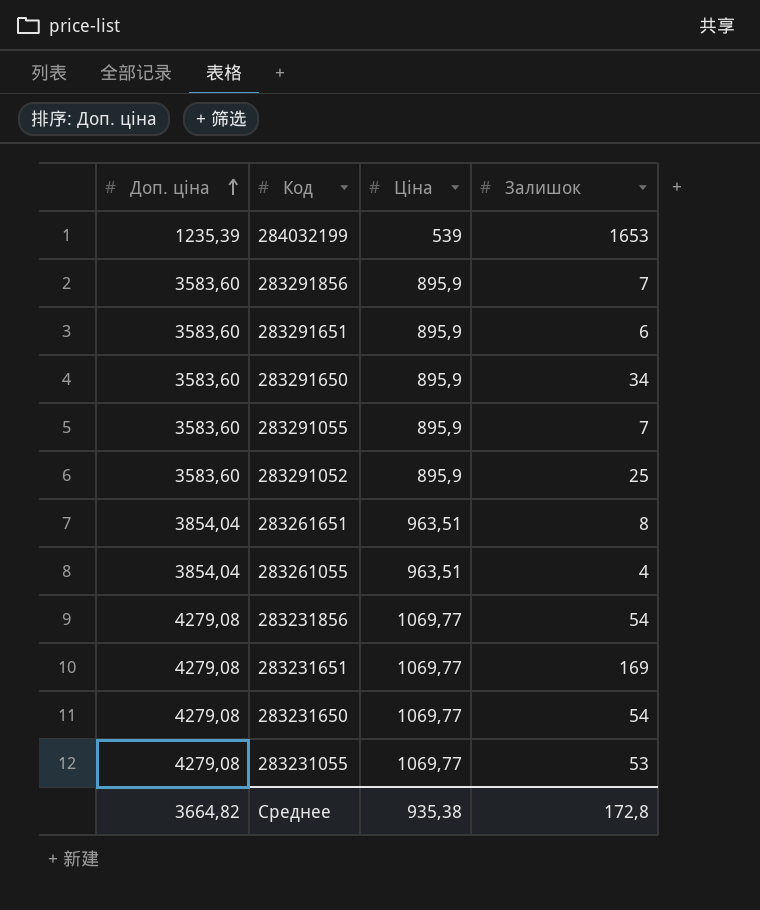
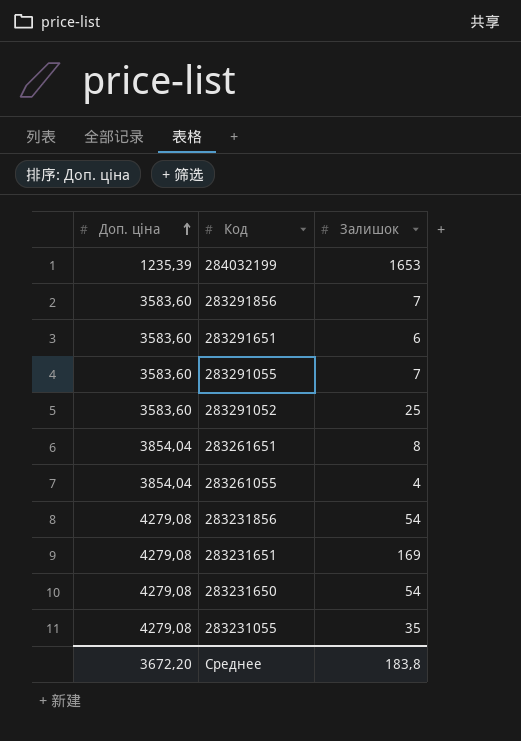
column Ціна | position: 3 -> none
row 283291650: 3583,60 | 895,9 | 34 -> none
283231055 | Залишок: 53 -> 35
Среднее | Доп. ціна: 3664,82 -> 3672,20
Среднее | Залишок: 172,8 -> 183,8

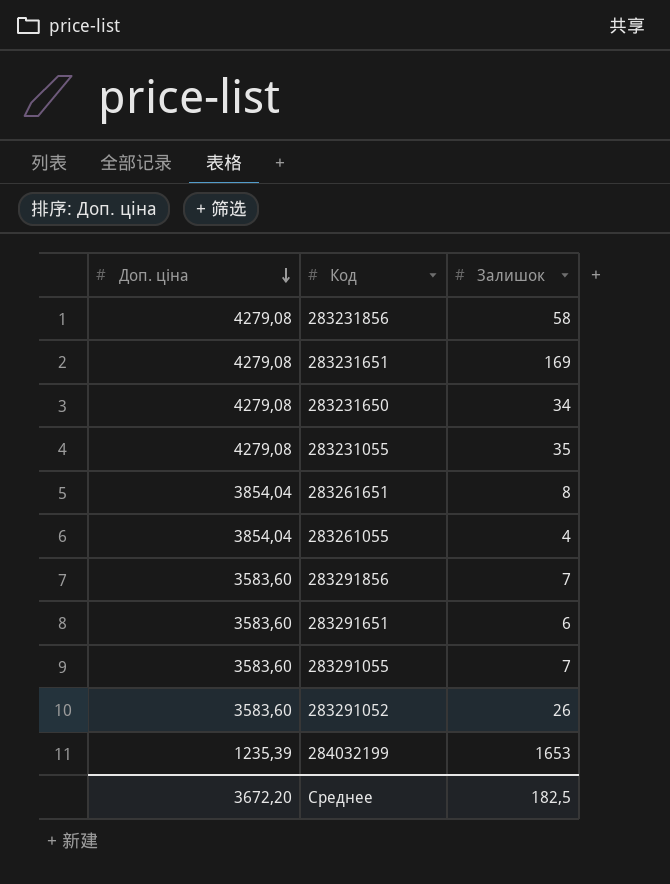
row order: Доп. ціна ascending -> Доп. ціна descending
283231856 | Залишок: 54 -> 58
283231650 | Залишок: 54 -> 34
283291052 | Залишок: 25 -> 26
Среднее | Залишок: 183,8 -> 182,5

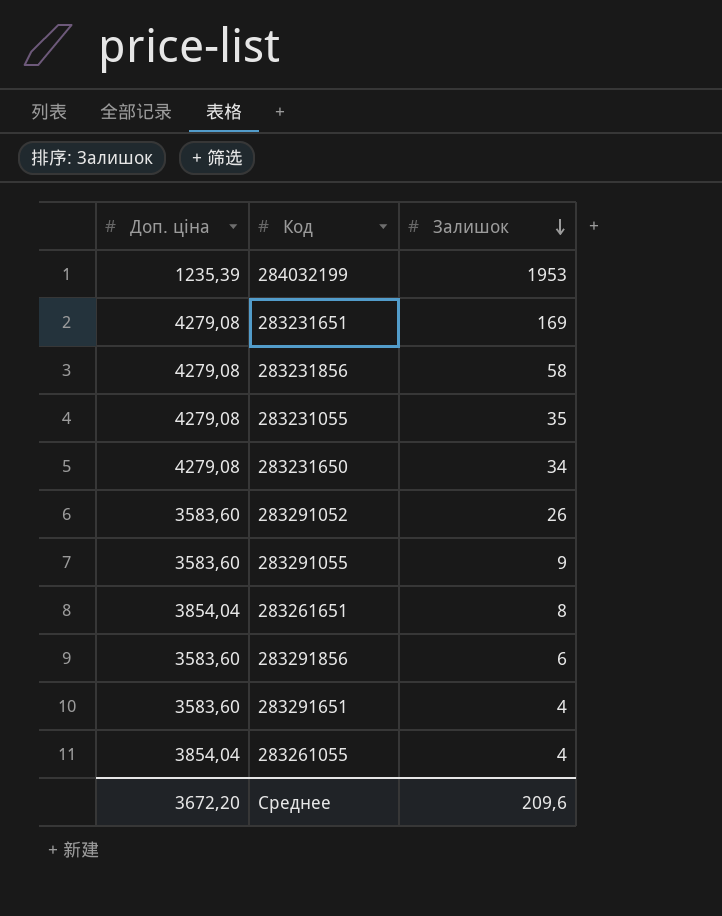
row order: Доп. ціна descending -> Залишок descending
284032199 | Залишок: 1653 -> 1953
283291055 | Залишок: 7 -> 9
283291856 | Залишок: 7 -> 6
283291651 | Залишок: 6 -> 4
Среднее | Залишок: 182,5 -> 209,6

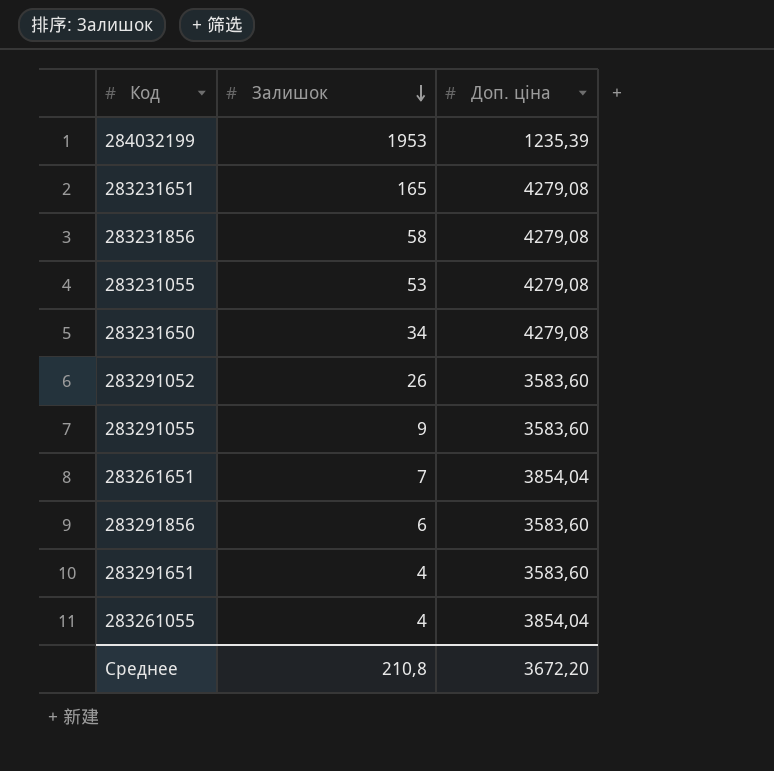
column Доп. ціна | position: 1 -> 3
283231651 | Залишок: 169 -> 165
283231055 | Залишок: 35 -> 53
283261651 | Залишок: 8 -> 7
Среднее | Залишок: 209,6 -> 210,8

